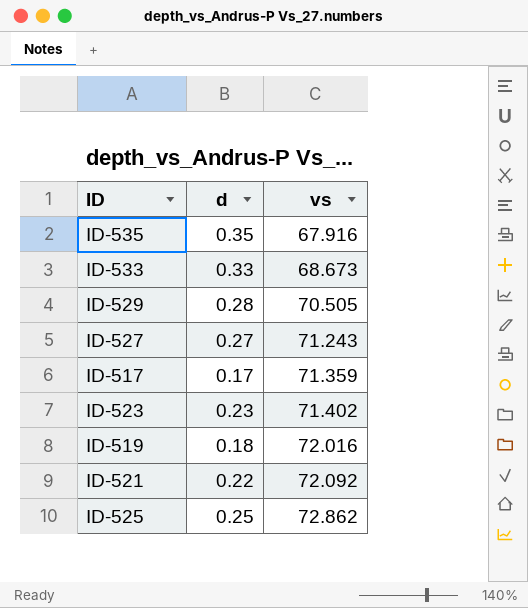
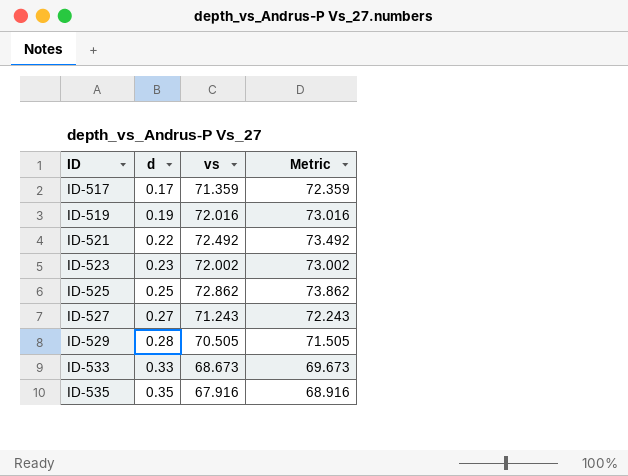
row order: vs ascending -> ID ascending
column Metric | formula: none -> [vs] + 1
ID-519 | d: 0.18 -> 0.19
ID-521 | vs: 72.092 -> 72.492
ID-523 | vs: 71.402 -> 72.002

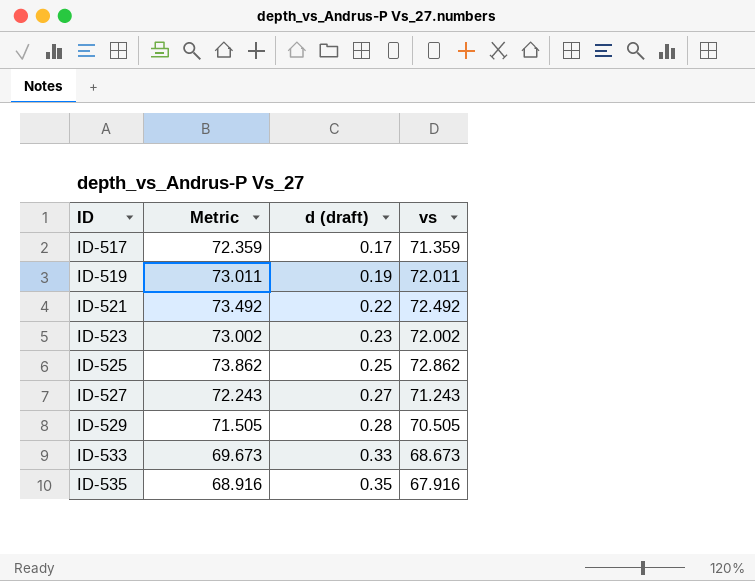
column Metric | position: 4 -> 2
column name: d -> d (draft)
ID-519 | Metric: 73.016 -> 73.011
ID-519 | vs: 72.016 -> 72.011

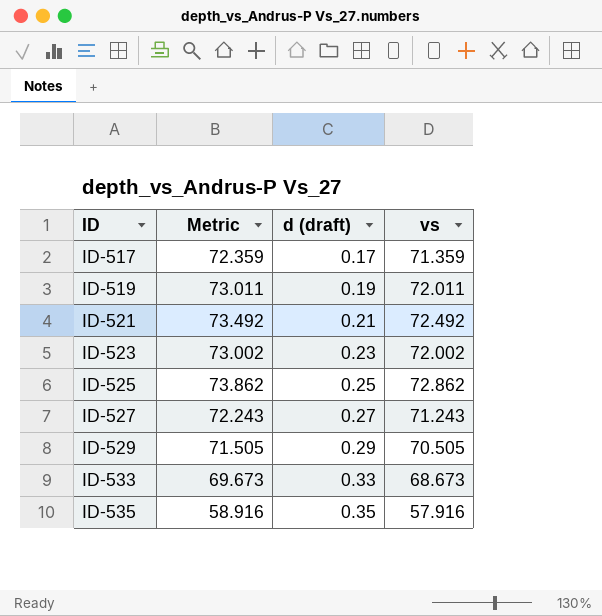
ID-521 | d (draft): 0.22 -> 0.21
ID-529 | d (draft): 0.28 -> 0.29
ID-535 | Metric: 68.916 -> 58.916
ID-535 | vs: 67.916 -> 57.916

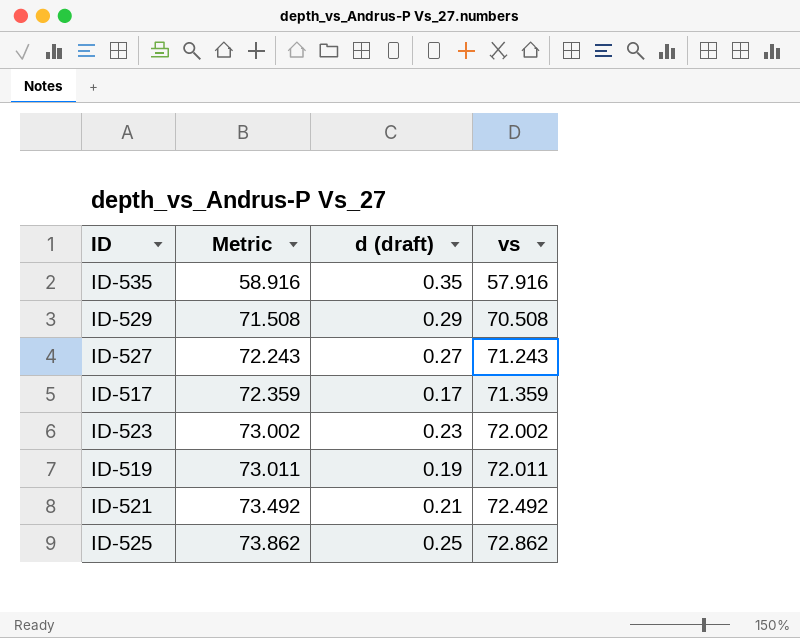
row order: ID ascending -> Metric ascending
row ID-533: 69.673 | 0.33 | 68.673 -> none
ID-529 | Metric: 71.505 -> 71.508
ID-529 | vs: 70.505 -> 70.508

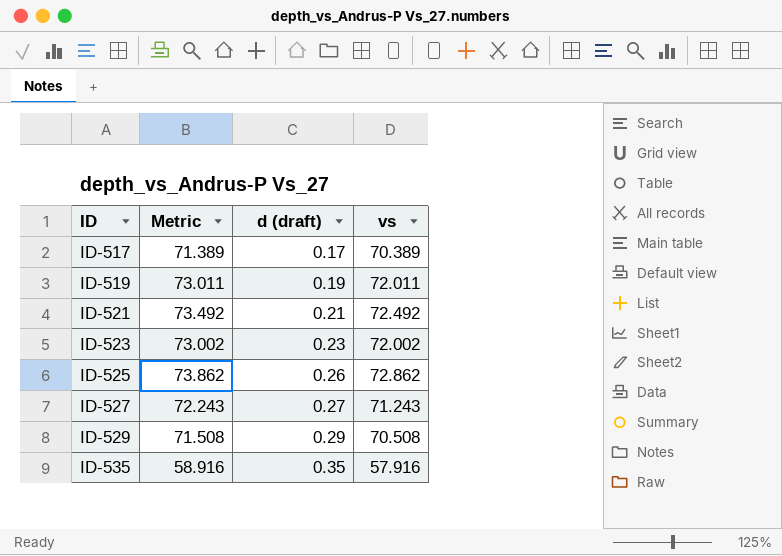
row order: Metric ascending -> ID ascending
ID-517 | Metric: 72.359 -> 71.389
ID-517 | vs: 71.359 -> 70.389
ID-525 | d (draft): 0.25 -> 0.26

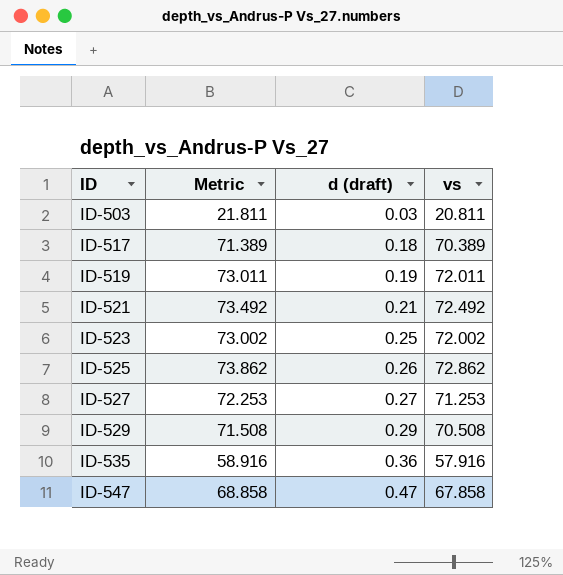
row ID-503: none -> 21.811 | 0.03 | 20.811
ID-517 | d (draft): 0.17 -> 0.18
ID-523 | d (draft): 0.23 -> 0.25
ID-527 | Metric: 72.243 -> 72.253
ID-527 | vs: 71.243 -> 71.253
ID-535 | d (draft): 0.35 -> 0.36
row ID-547: none -> 68.858 | 0.47 | 67.858

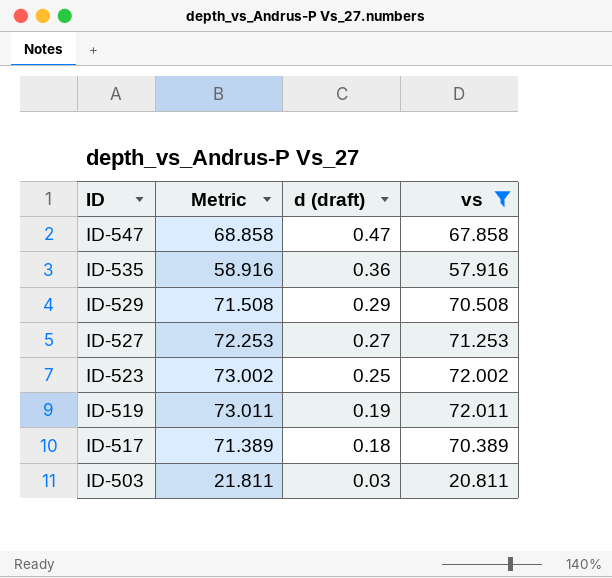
filter: none -> vs <= 72.011
row order: ID ascending -> ID descending

